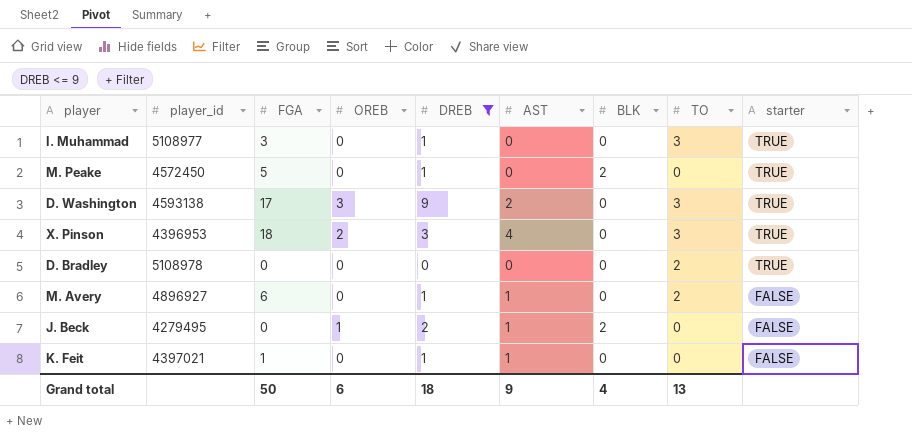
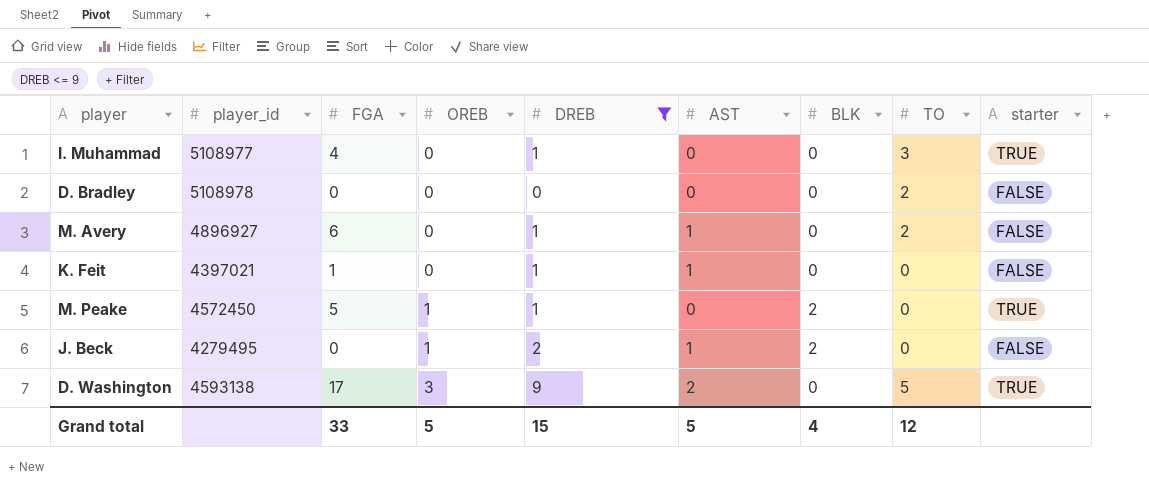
row order: starter descending -> OREB ascending
row X. Pinson: 4396953 | 18 | 2 | 3 | 4 | 0 | 3 | TRUE -> none
I. Muhammad | FGA: 3 -> 4
D. Bradley | starter: TRUE -> FALSE
M. Peake | OREB: 0 -> 1
D. Washington | TO: 3 -> 5
Grand total | FGA: 50 -> 33
Grand total | OREB: 6 -> 5
Grand total | DREB: 18 -> 15
Grand total | AST: 9 -> 5
Grand total | TO: 13 -> 12

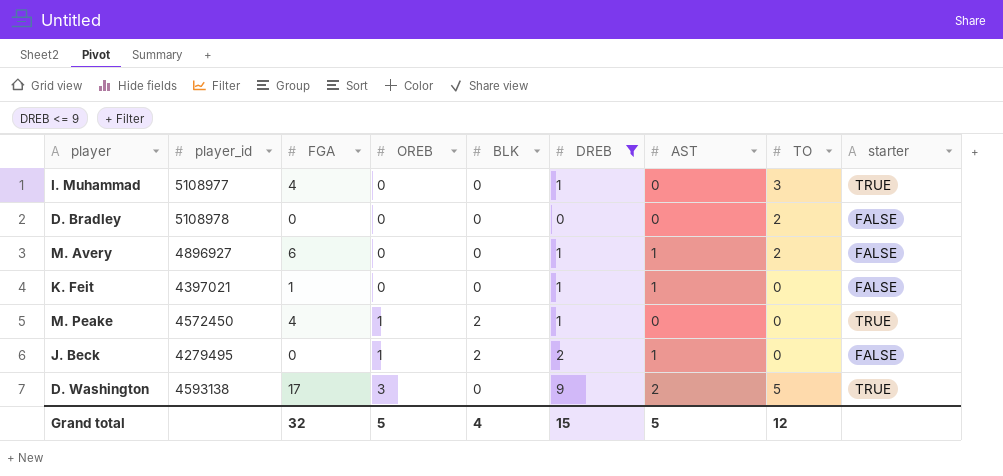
column BLK | position: 7 -> 5
M. Peake | FGA: 5 -> 4
Grand total | FGA: 33 -> 32

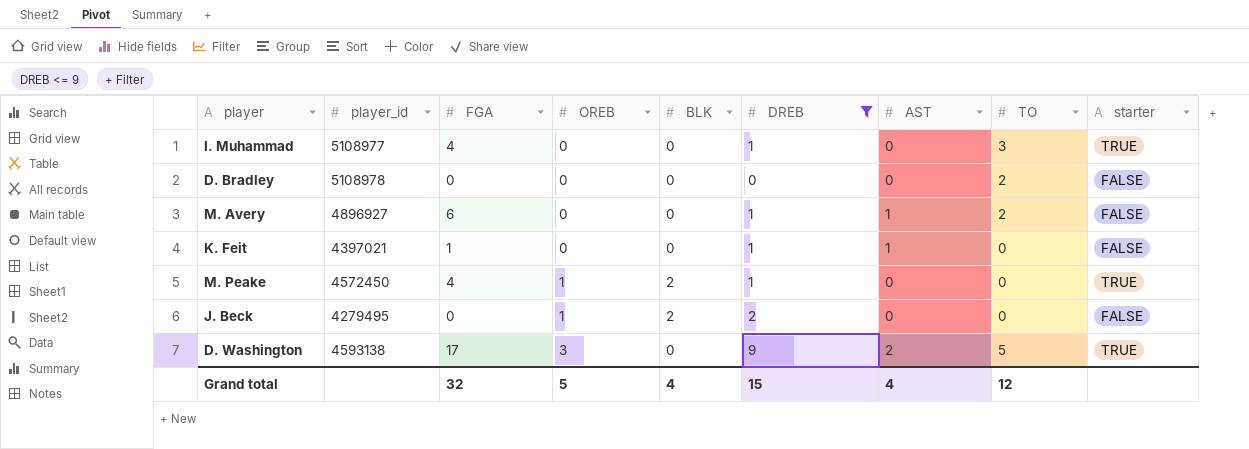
J. Beck | AST: 1 -> 0
Grand total | AST: 5 -> 4

